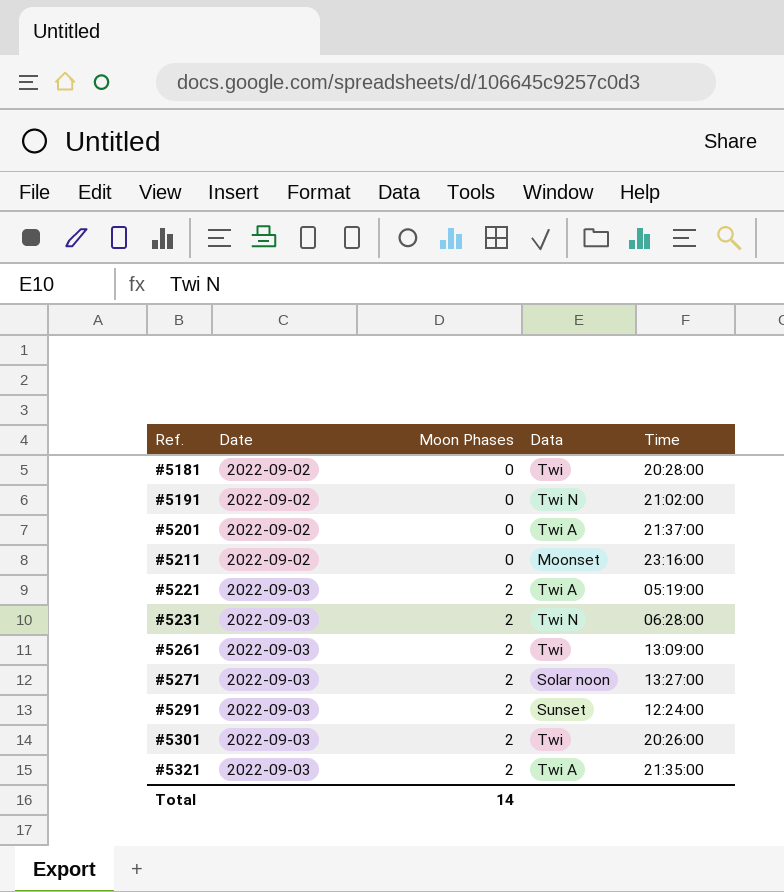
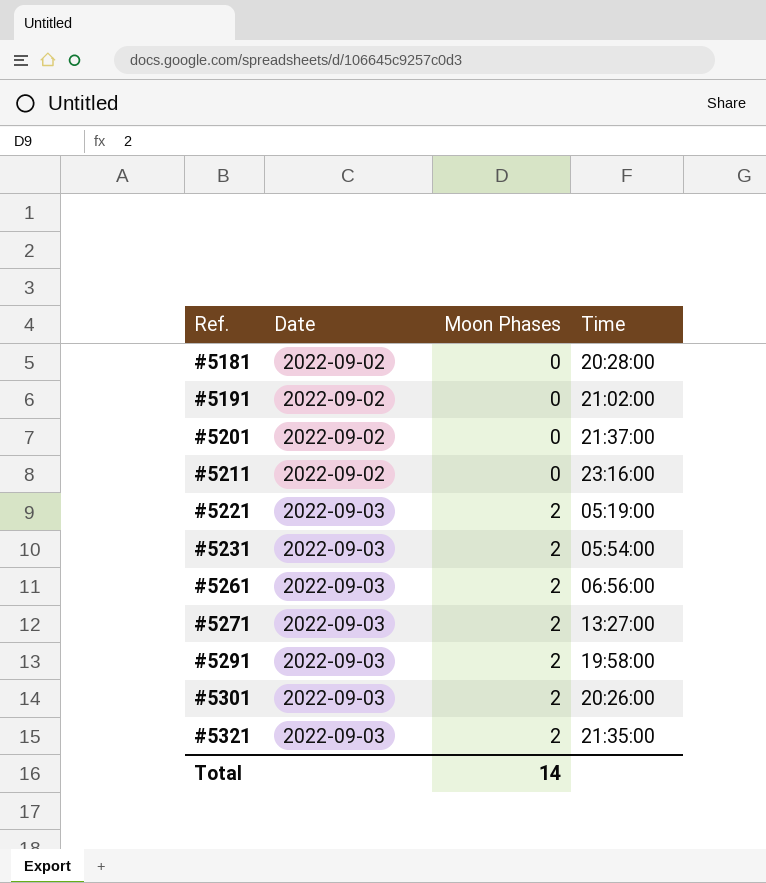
column Data | position: 4 -> none
#5231 | Time: 06:28:00 -> 05:54:00
#5261 | Time: 13:09:00 -> 06:56:00
#5291 | Time: 12:24:00 -> 19:58:00

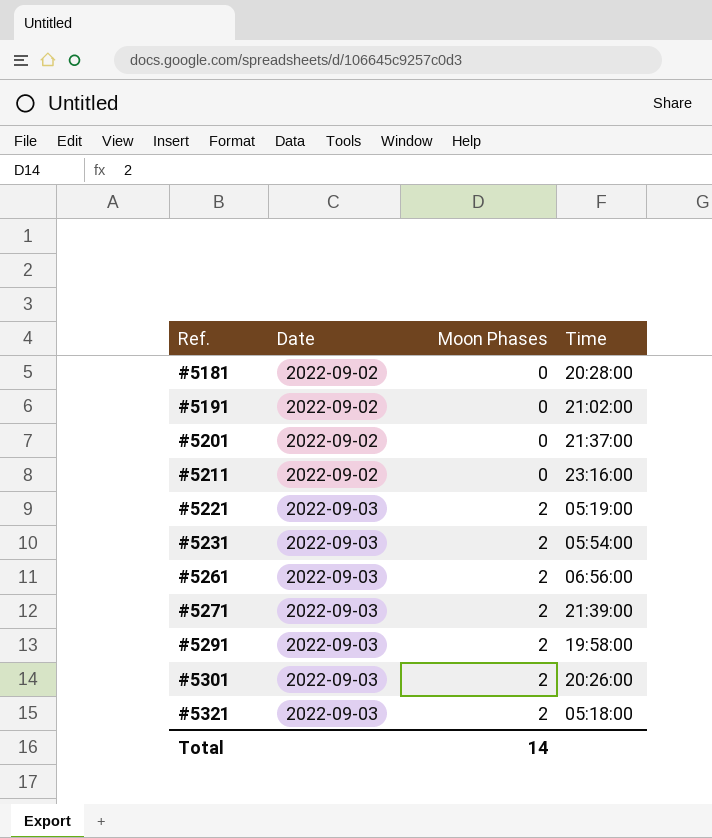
#5271 | Time: 13:27:00 -> 21:39:00
#5321 | Time: 21:35:00 -> 05:18:00

